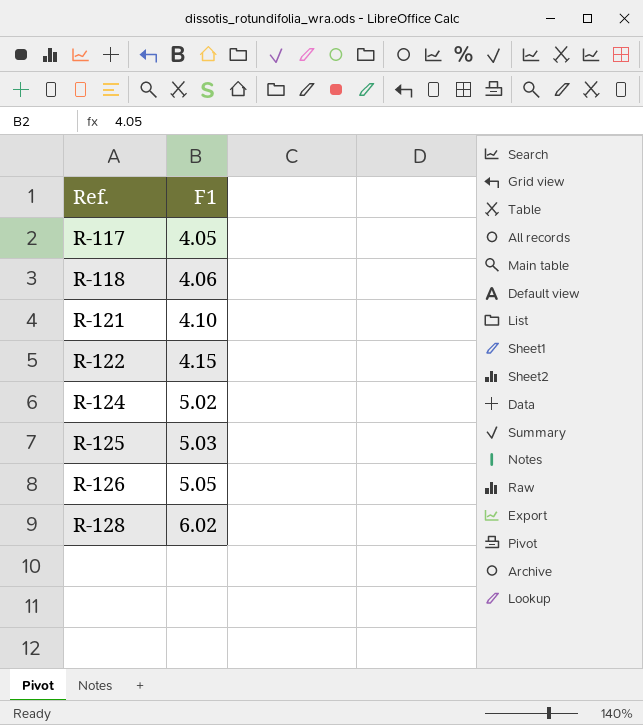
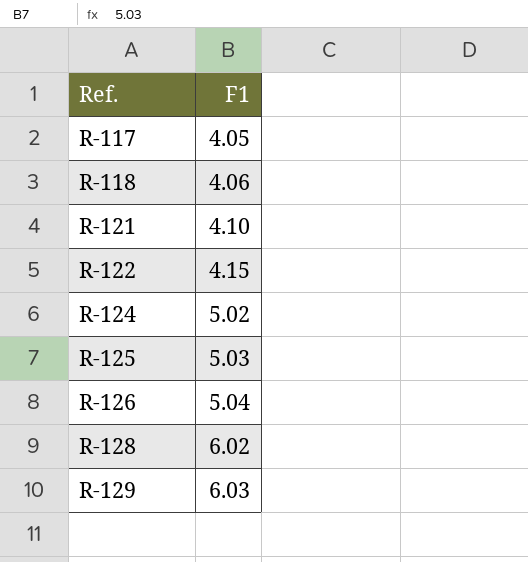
R-126 | F1: 5.05 -> 5.04
row R-129: none -> 6.03

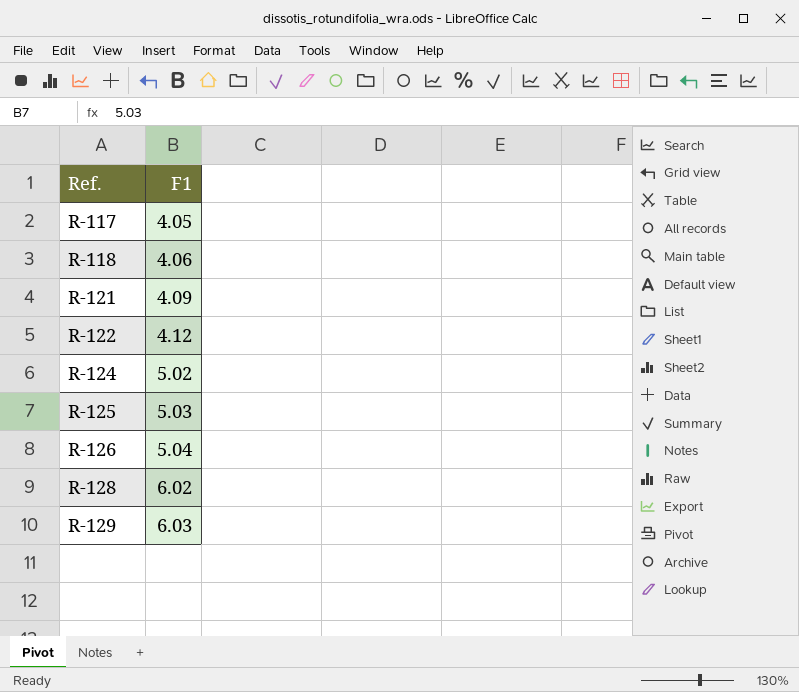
R-121 | F1: 4.10 -> 4.09
R-122 | F1: 4.15 -> 4.12

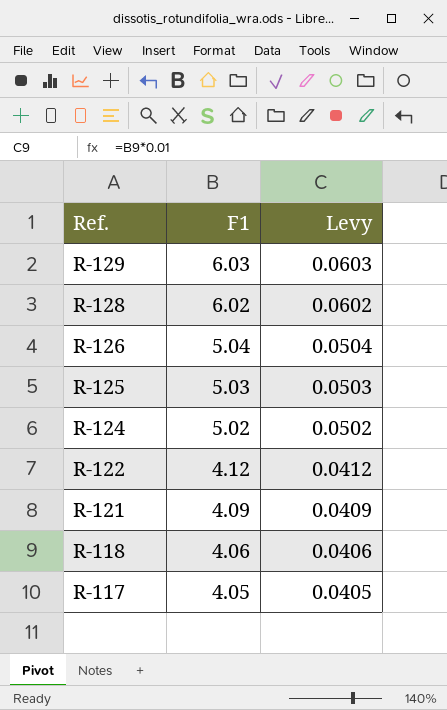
row order: Ref. ascending -> Ref. descending
column Levy | formula: none -> [F1] * 0.01

